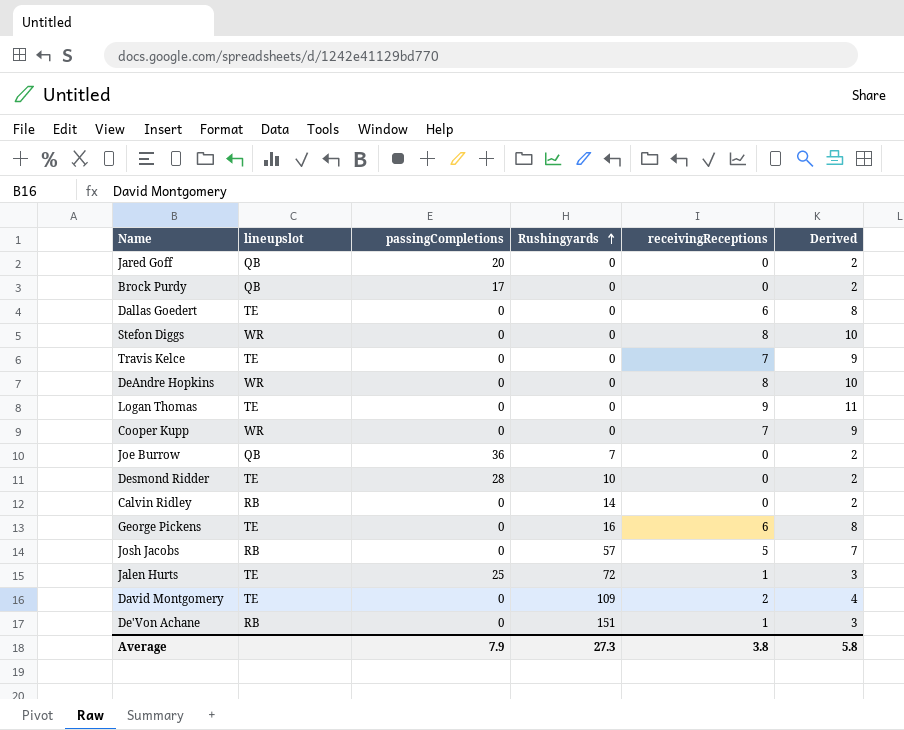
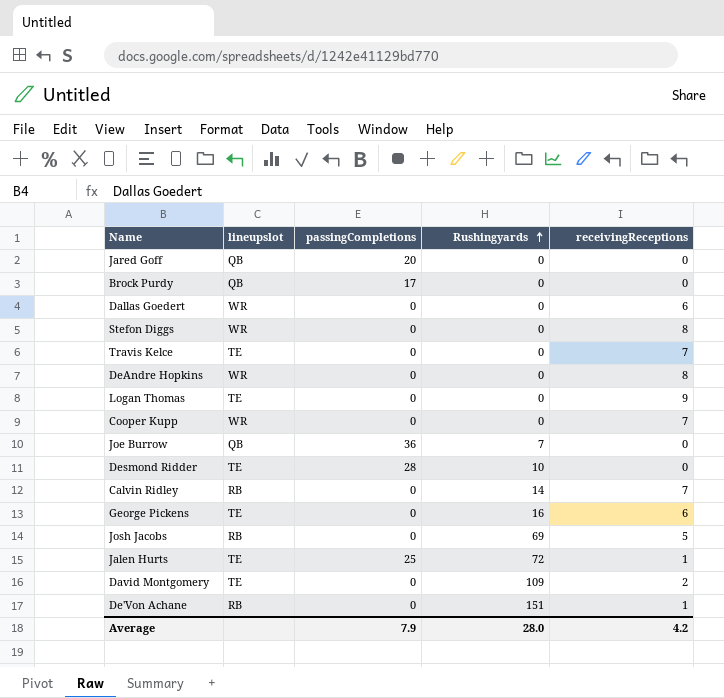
column Derived | formula: [receivingReceptions] + 2 -> none
Dallas Goedert | lineupslot: TE -> WR
Calvin Ridley | receivingReceptions: 0 -> 7
Josh Jacobs | Rushingyards: 57 -> 69
Average | Rushingyards: 27.3 -> 28.0
Average | receivingReceptions: 3.8 -> 4.2

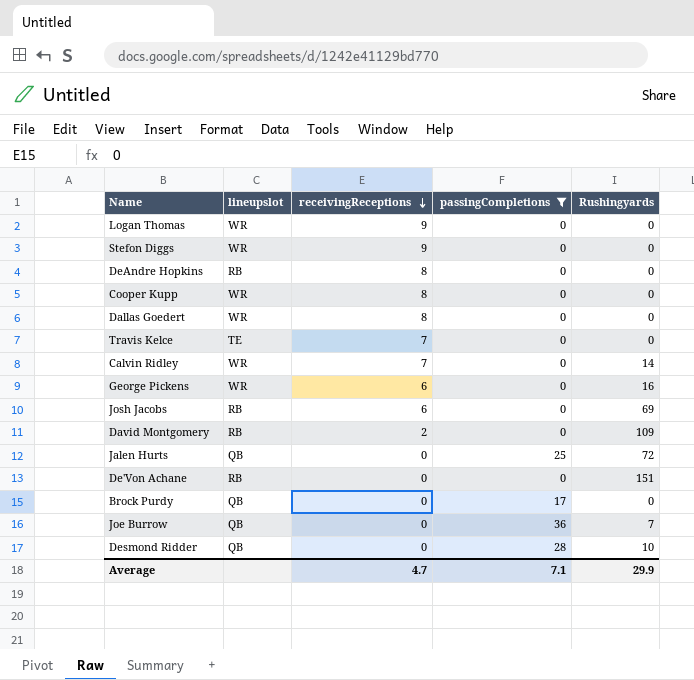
filter: none -> passingCompletions != 20
row order: Rushingyards ascending -> receivingReceptions descending
column receivingReceptions | position: 5 -> 3
Logan Thomas | lineupslot: TE -> WR
Stefon Diggs | receivingReceptions: 8 -> 9
DeAndre Hopkins | lineupslot: WR -> RB
Cooper Kupp | receivingReceptions: 7 -> 8
Dallas Goedert | receivingReceptions: 6 -> 8
Calvin Ridley | lineupslot: RB -> WR
George Pickens | lineupslot: TE -> WR
Josh Jacobs | receivingReceptions: 5 -> 6
David Montgomery | lineupslot: TE -> RB
Jalen Hurts | lineupslot: TE -> QB
Jalen Hurts | receivingReceptions: 1 -> 0
De'Von Achane | receivingReceptions: 1 -> 0
Desmond Ridder | lineupslot: TE -> QB
Average | receivingReceptions: 4.2 -> 4.7
Average | passingCompletions: 7.9 -> 7.1
Average | Rushingyards: 28.0 -> 29.9

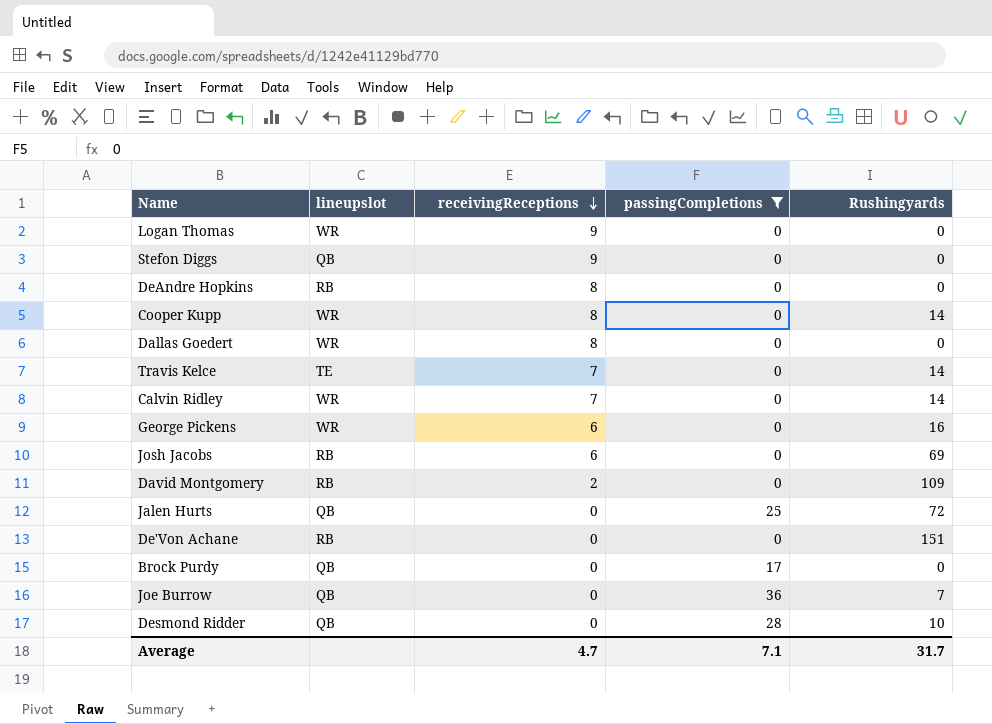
Stefon Diggs | lineupslot: WR -> QB
Cooper Kupp | Rushingyards: 0 -> 14
Travis Kelce | Rushingyards: 0 -> 14
Average | Rushingyards: 29.9 -> 31.7

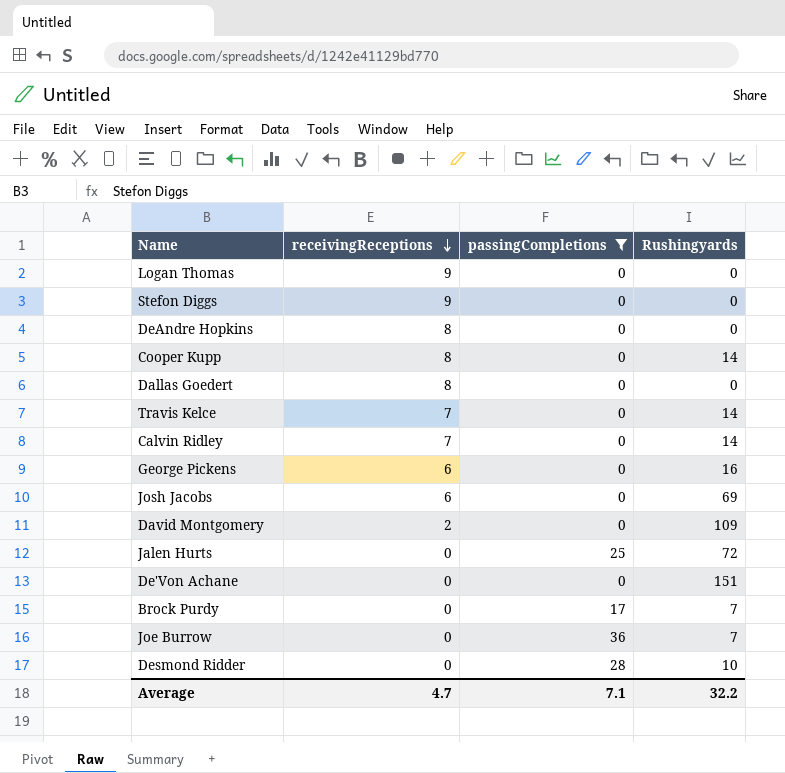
column lineupslot | position: 2 -> none
Brock Purdy | Rushingyards: 0 -> 7
Average | Rushingyards: 31.7 -> 32.2

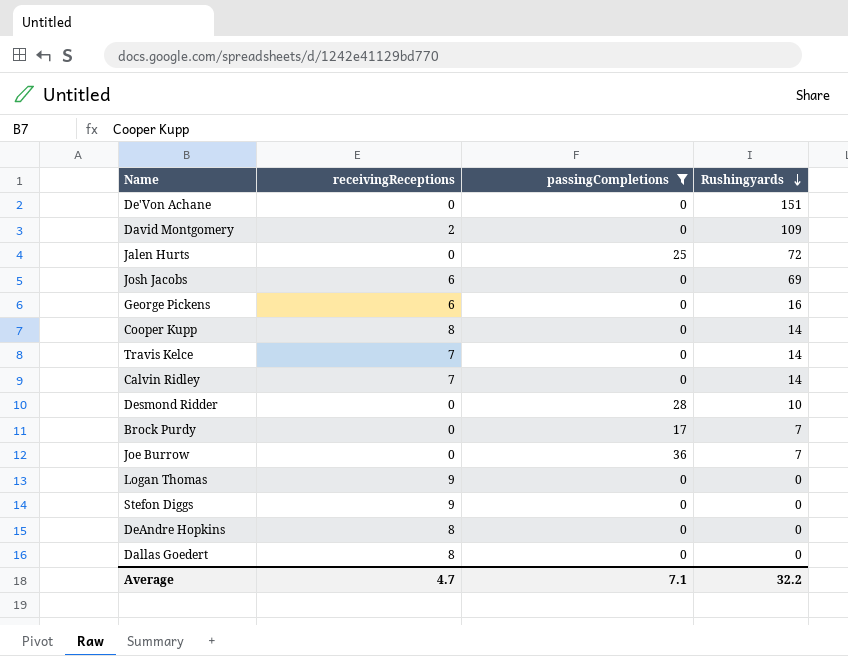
row order: receivingReceptions descending -> Rushingyards descending

